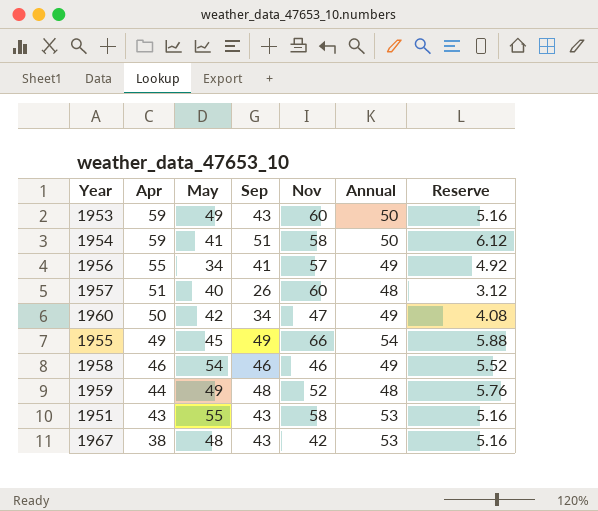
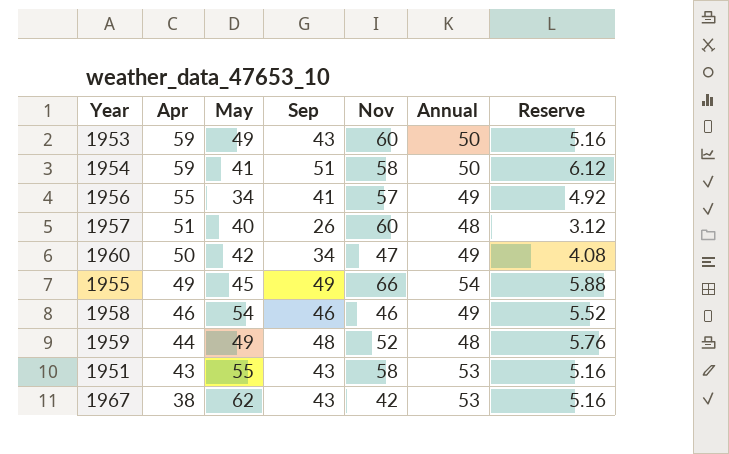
1967 | May: 48 -> 62

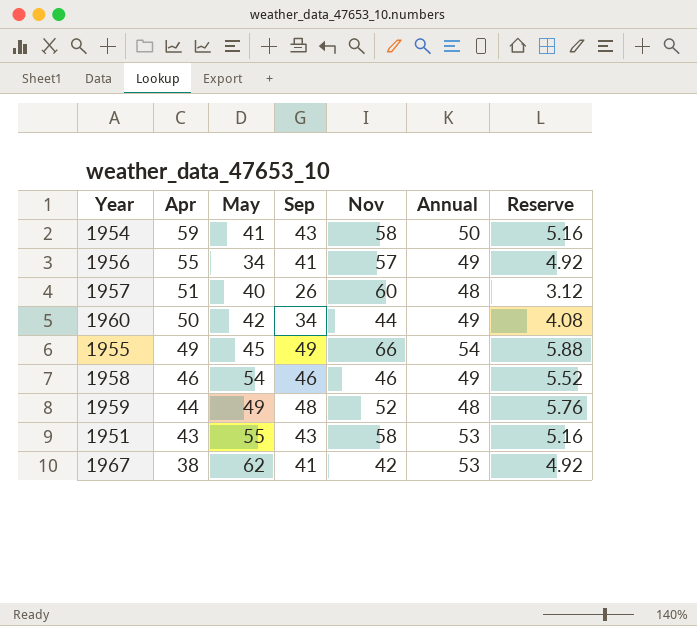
row 1953: 59 | 49 | 43 | 60 | 50 | 5.16 -> none
1954 | Sep: 51 -> 43
1954 | Reserve: 6.12 -> 5.16
1960 | Nov: 47 -> 44
1967 | Sep: 43 -> 41
1967 | Reserve: 5.16 -> 4.92

